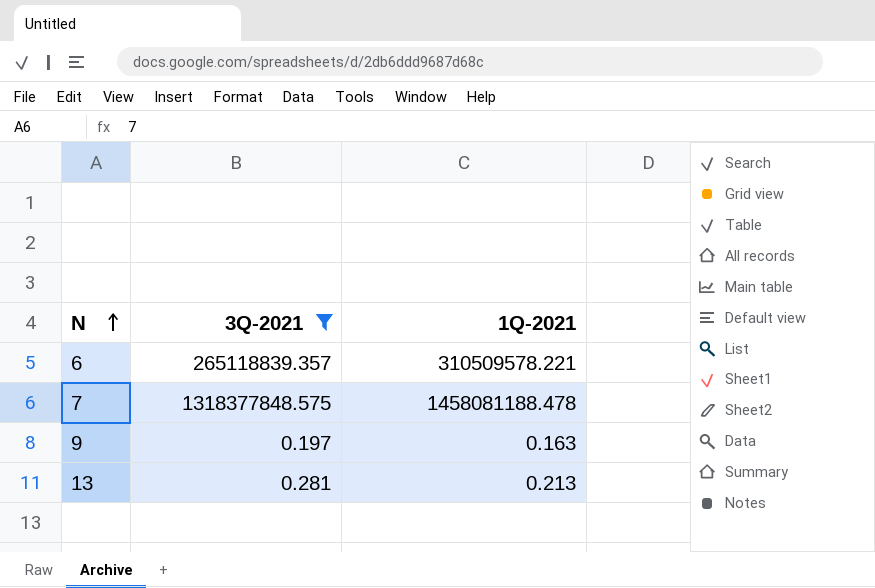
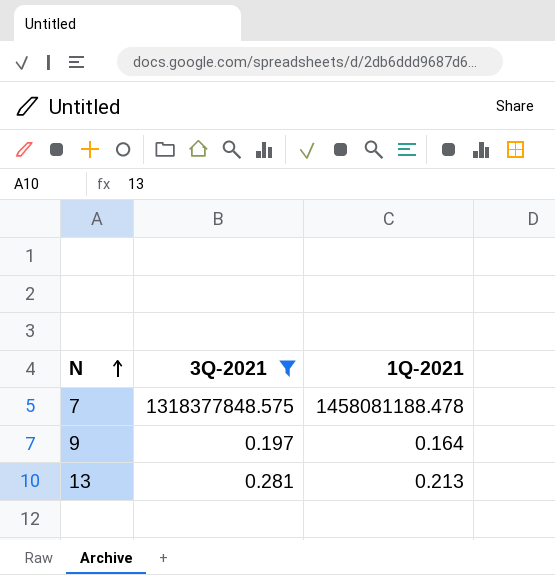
row 6: 265118839.357 | 310509578.221 -> none
9 | 1Q-2021: 0.163 -> 0.164

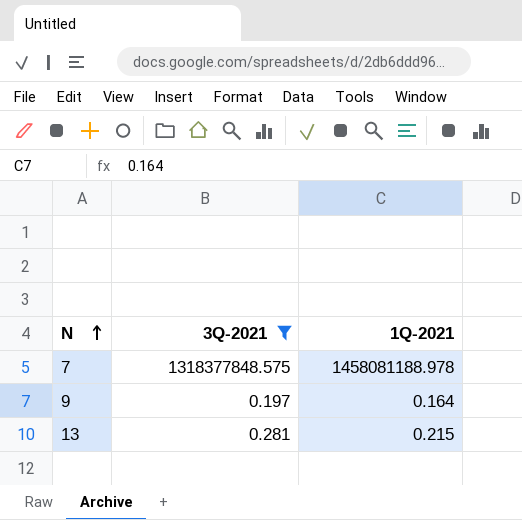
7 | 1Q-2021: 1458081188.478 -> 1458081188.978
13 | 1Q-2021: 0.213 -> 0.215

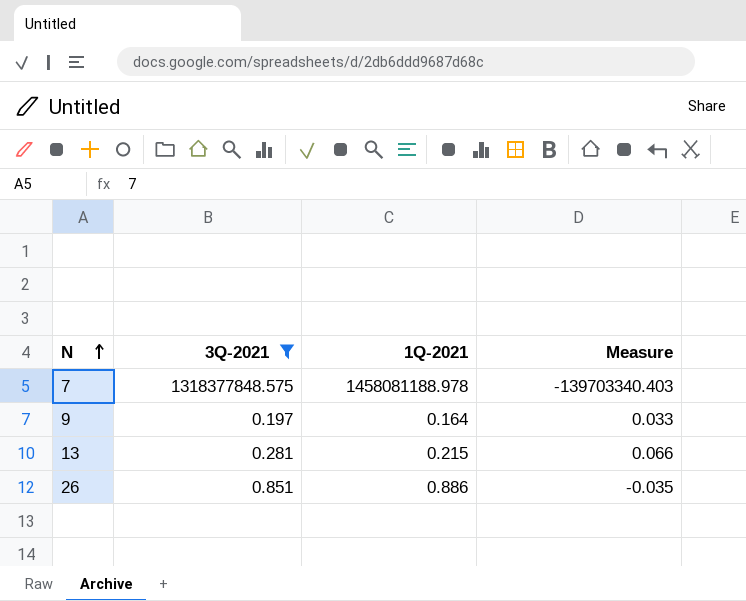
column Measure | formula: none -> [3Q-2021] - [1Q-2021]
row 26: none -> 0.851 | 0.886 | -0.035

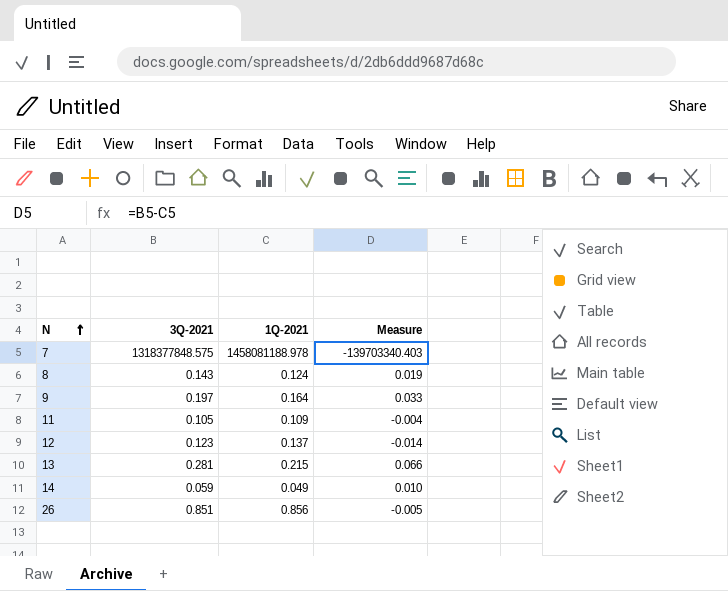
filter: 3Q-2021 >= 0.197 -> none
26 | 1Q-2021: 0.886 -> 0.856
26 | Measure: -0.035 -> -0.005

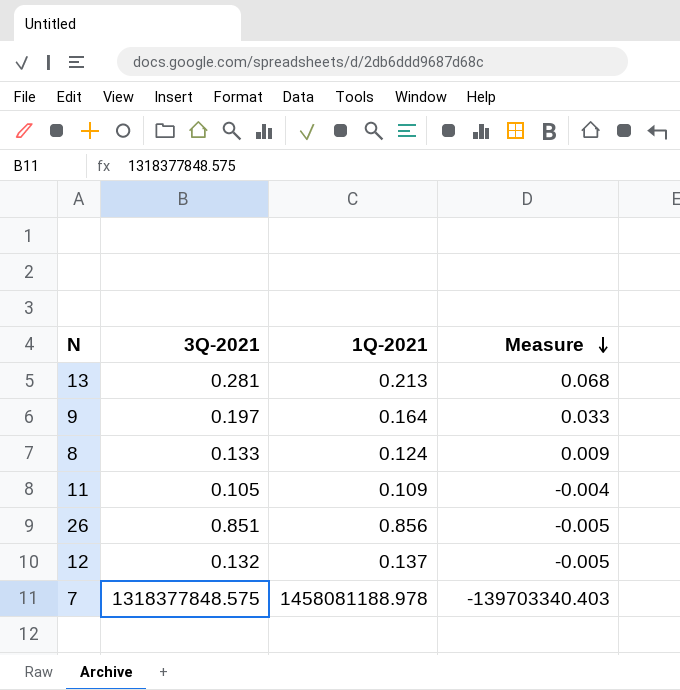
row order: N ascending -> Measure descending
row 14: 0.059 | 0.049 | 0.010 -> none
13 | 1Q-2021: 0.215 -> 0.213
13 | Measure: 0.066 -> 0.068
8 | 3Q-2021: 0.143 -> 0.133
8 | Measure: 0.019 -> 0.009
12 | 3Q-2021: 0.123 -> 0.132
12 | Measure: -0.014 -> -0.005

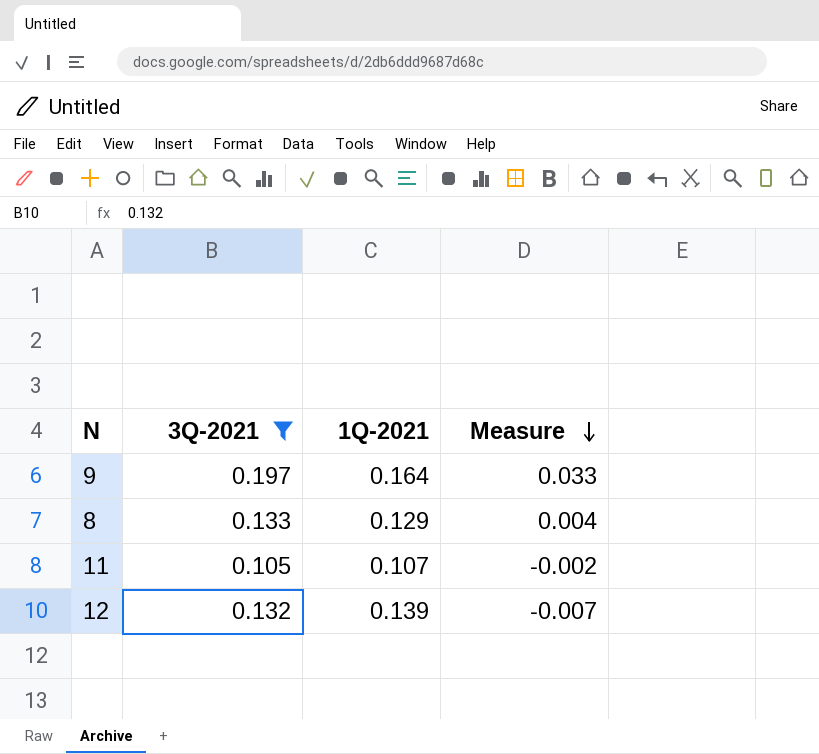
filter: none -> 3Q-2021 <= 0.197
8 | 1Q-2021: 0.124 -> 0.129
8 | Measure: 0.009 -> 0.004
11 | 1Q-2021: 0.109 -> 0.107
11 | Measure: -0.004 -> -0.002
12 | 1Q-2021: 0.137 -> 0.139
12 | Measure: -0.005 -> -0.007

